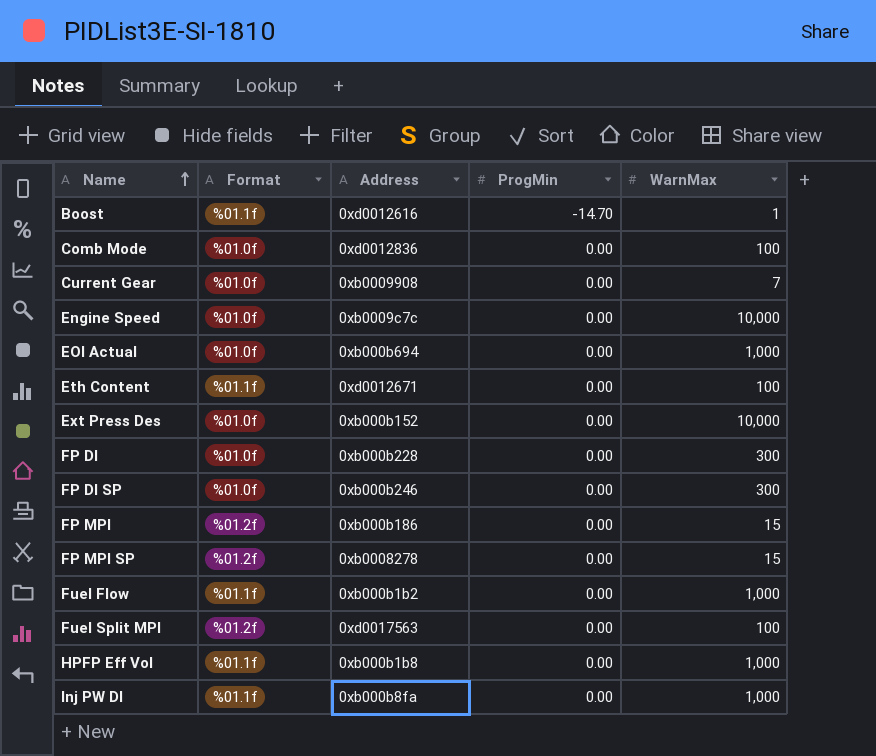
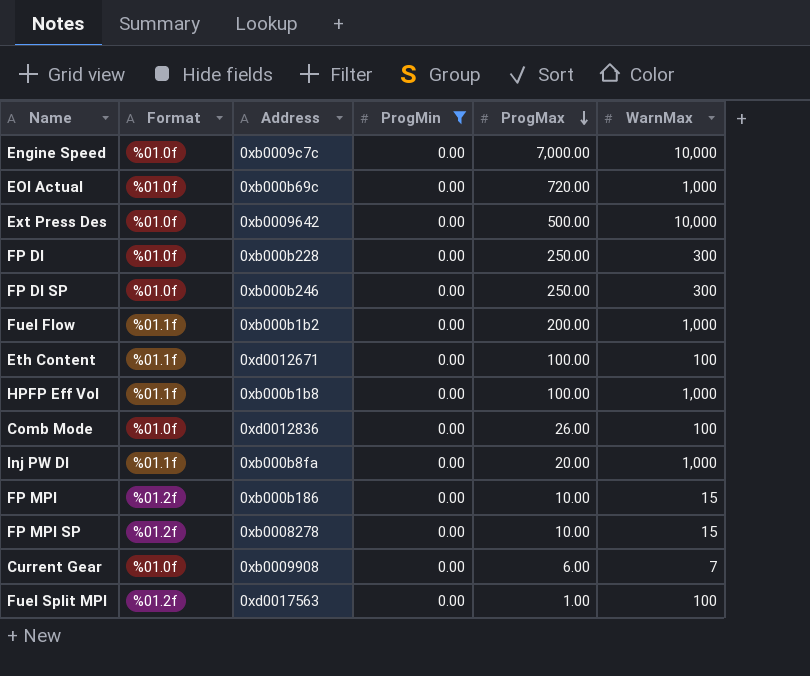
filter: none -> ProgMin = 0.00
row order: Name ascending -> ProgMax descending
column ProgMax | position: none -> 5
EOI Actual | Address: 0xb000b694 -> 0xb000b69c
Ext Press Des | Address: 0xb000b152 -> 0xb0009642

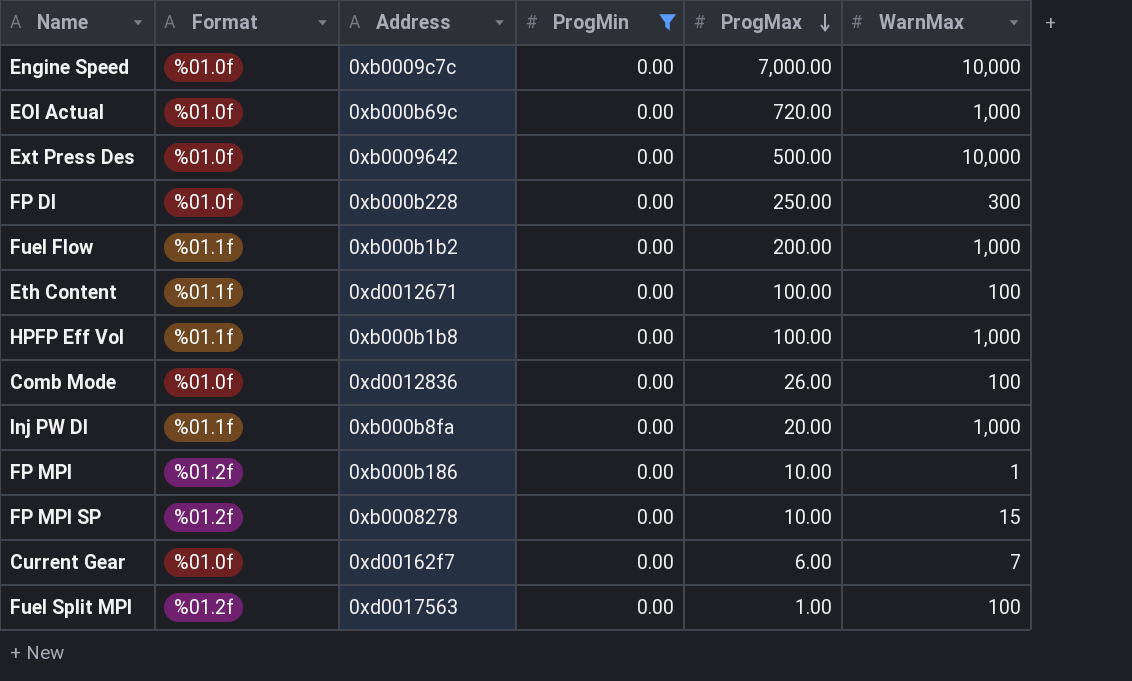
row FP DI SP: %01.0f | 0xb000b246 | 0.00 | 250.00 | 300 -> none
FP MPI | WarnMax: 15 -> 1
Current Gear | Address: 0xb0009908 -> 0xd00162f7

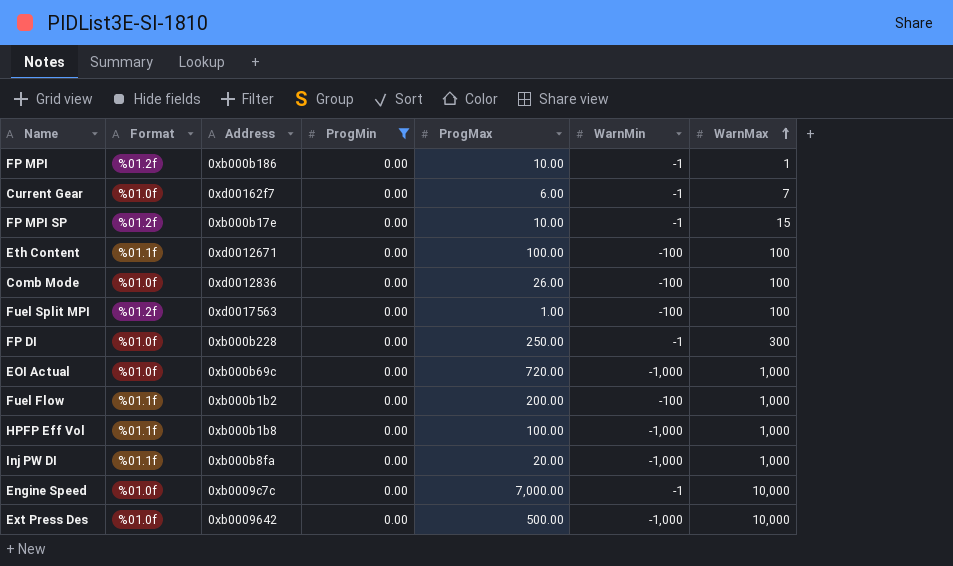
row order: ProgMax descending -> WarnMax ascending
column WarnMin | position: none -> 6
FP MPI SP | Address: 0xb0008278 -> 0xb000b17e

